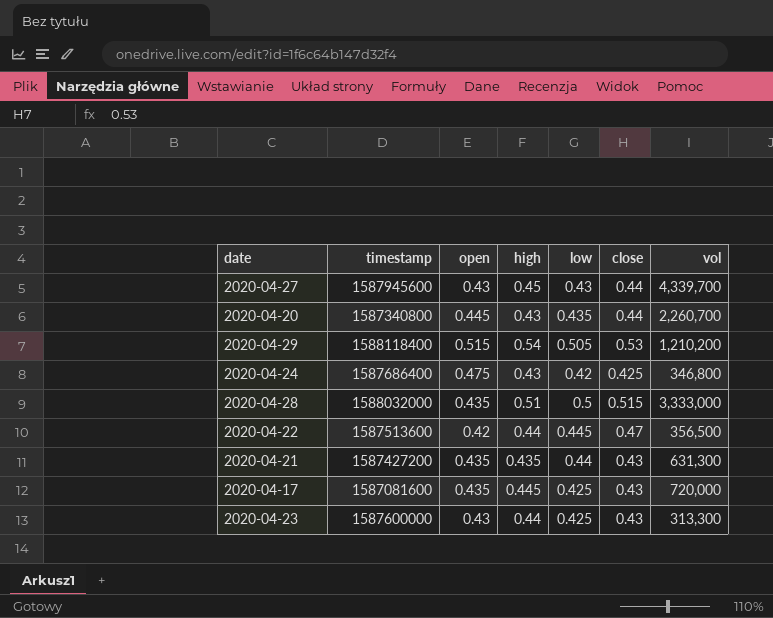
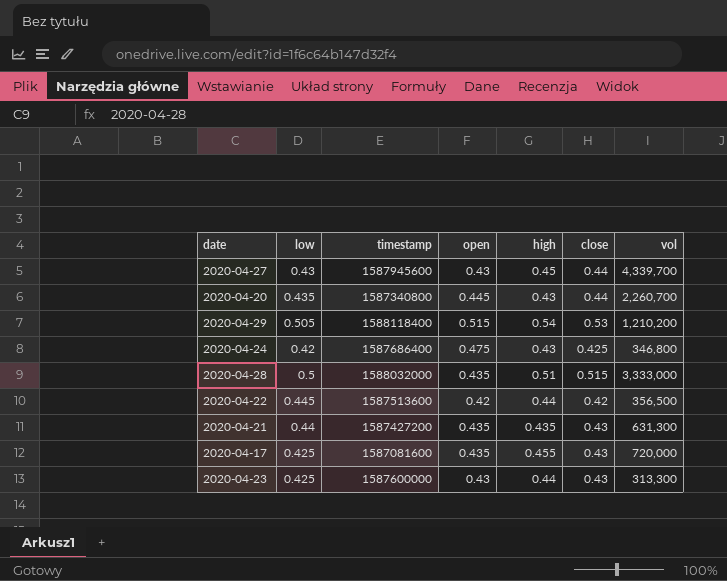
column low | position: 5 -> 2
2020-04-22 | close: 0.47 -> 0.42
2020-04-17 | high: 0.445 -> 0.455

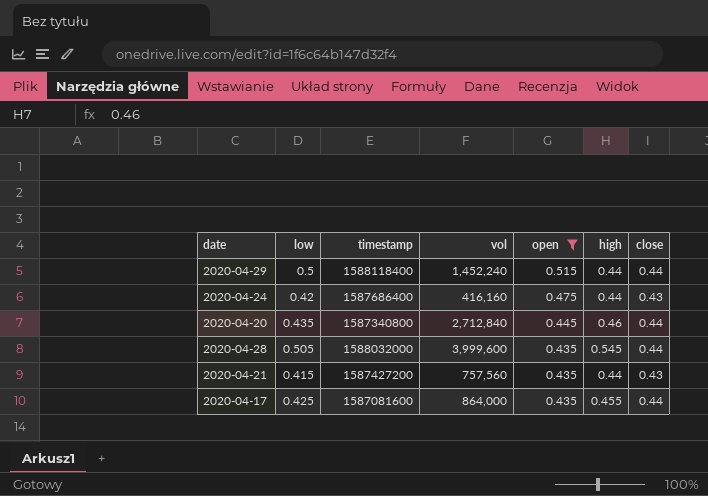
filter: none -> open >= 0.435
row order: none -> open descending
column vol | position: 7 -> 4
2020-04-29 | low: 0.505 -> 0.5
2020-04-29 | vol: 1,210,200 -> 1,452,240
2020-04-29 | high: 0.54 -> 0.44
2020-04-29 | close: 0.53 -> 0.44
2020-04-24 | vol: 346,800 -> 416,160
2020-04-24 | high: 0.43 -> 0.44
2020-04-24 | close: 0.425 -> 0.43
2020-04-20 | vol: 2,260,700 -> 2,712,840
2020-04-20 | high: 0.43 -> 0.46
2020-04-28 | low: 0.5 -> 0.505
2020-04-28 | vol: 3,333,000 -> 3,999,600
2020-04-28 | high: 0.51 -> 0.545
2020-04-28 | close: 0.515 -> 0.44
2020-04-21 | low: 0.44 -> 0.415
2020-04-21 | vol: 631,300 -> 757,560
2020-04-21 | high: 0.435 -> 0.44
2020-04-17 | vol: 720,000 -> 864,000
2020-04-17 | close: 0.43 -> 0.44

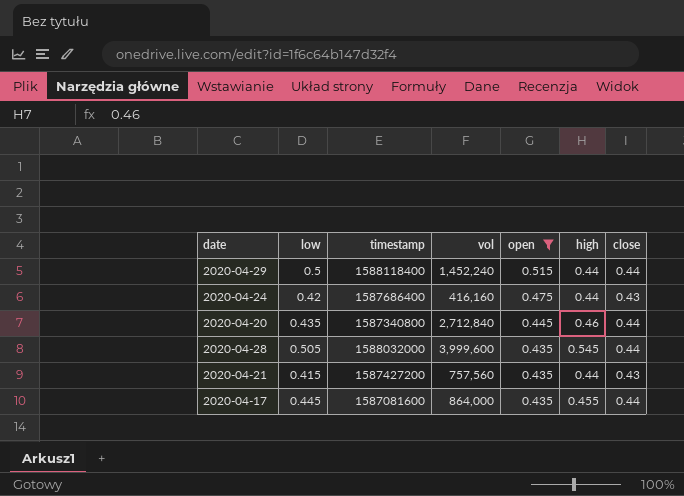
2020-04-17 | low: 0.425 -> 0.445

